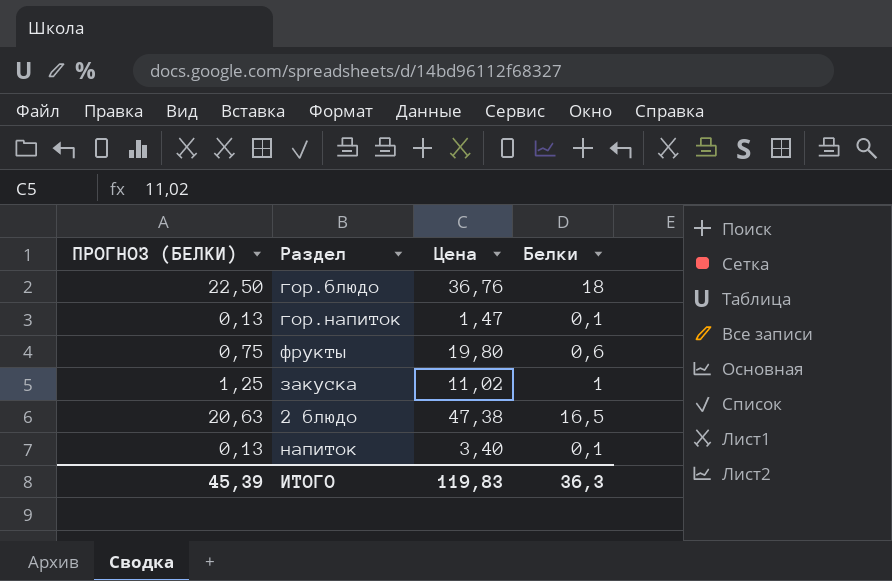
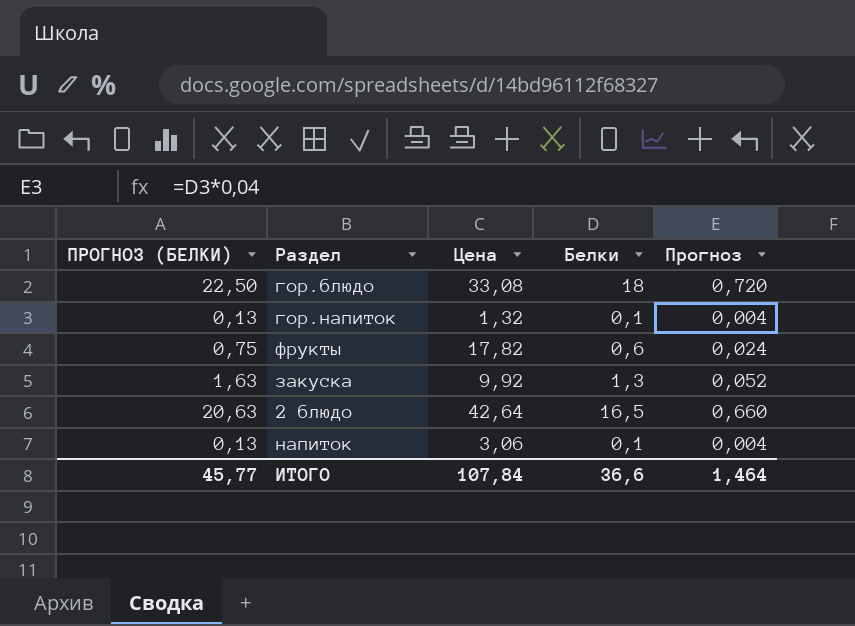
column Прогноз | formula: none -> [Белки] * 0,04
гор.блюдо | Цена: 36,76 -> 33,08
гор.напиток | Цена: 1,47 -> 1,32
фрукты | Цена: 19,80 -> 17,82
закуска | ПРОГНОЗ (БЕЛКИ): 1,25 -> 1,63
закуска | Цена: 11,02 -> 9,92
закуска | Белки: 1 -> 1,3
2 блюдо | Цена: 47,38 -> 42,64
напиток | Цена: 3,40 -> 3,06
ИТОГО | ПРОГНОЗ (БЕЛКИ): 45,39 -> 45,77
ИТОГО | Цена: 119,83 -> 107,84
ИТОГО | Белки: 36,3 -> 36,6

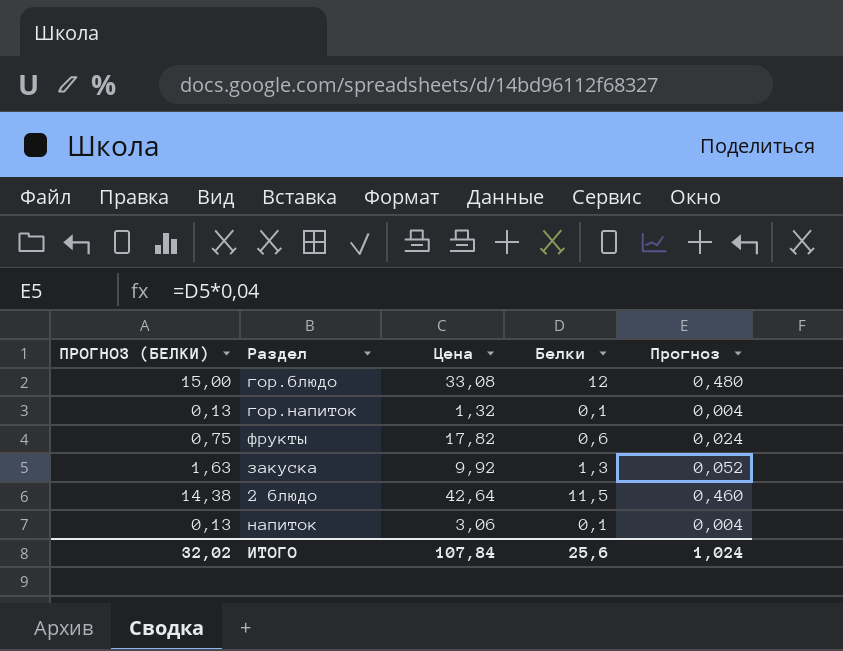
гор.блюдо | ПРОГНОЗ (БЕЛКИ): 22,50 -> 15,00
гор.блюдо | Белки: 18 -> 12
гор.блюдо | Прогноз: 0,720 -> 0,480
2 блюдо | ПРОГНОЗ (БЕЛКИ): 20,63 -> 14,38
2 блюдо | Белки: 16,5 -> 11,5
2 блюдо | Прогноз: 0,660 -> 0,460
ИТОГО | ПРОГНОЗ (БЕЛКИ): 45,77 -> 32,02
ИТОГО | Белки: 36,6 -> 25,6
ИТОГО | Прогноз: 1,464 -> 1,024

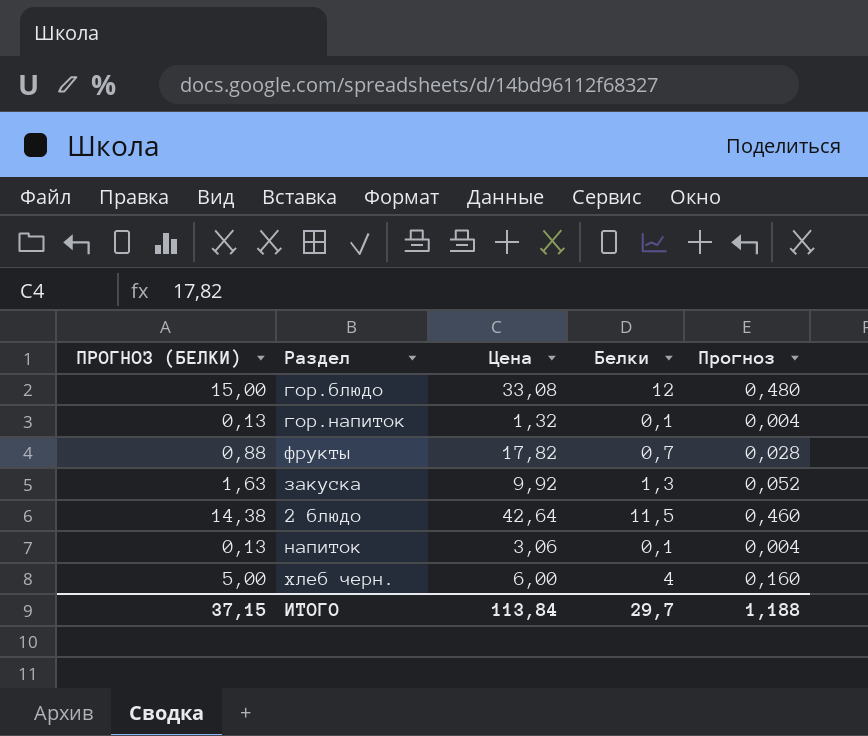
фрукты | ПРОГНОЗ (БЕЛКИ): 0,75 -> 0,88
фрукты | Белки: 0,6 -> 0,7
фрукты | Прогноз: 0,024 -> 0,028
row хлеб черн.: none -> 5,00 | 6,00 | 4 | 0,160
ИТОГО | ПРОГНОЗ (БЕЛКИ): 32,02 -> 37,15
ИТОГО | Цена: 107,84 -> 113,84
ИТОГО | Белки: 25,6 -> 29,7
ИТОГО | Прогноз: 1,024 -> 1,188

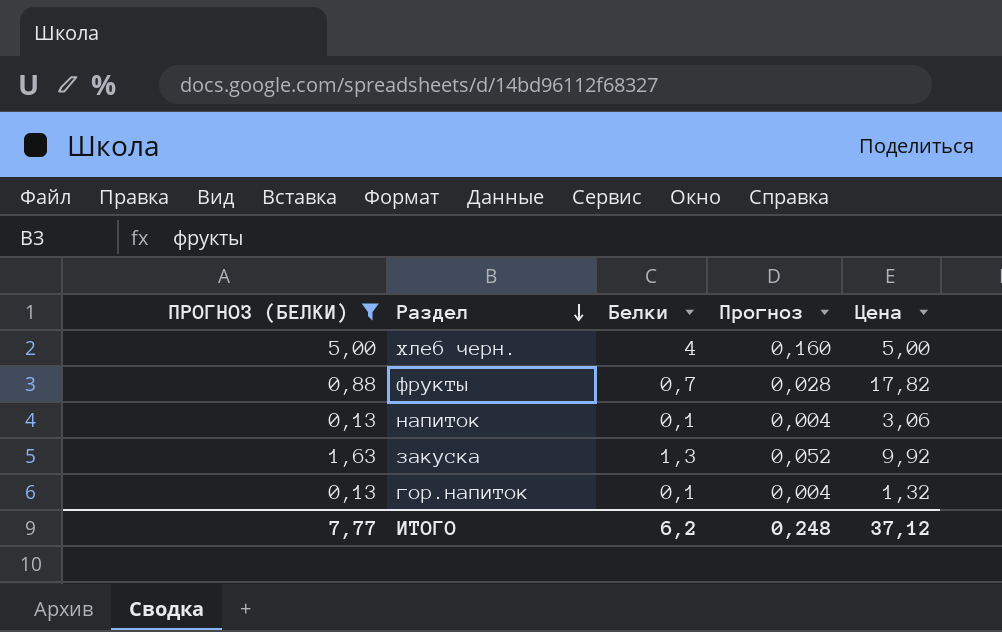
filter: none -> ПРОГНОЗ (БЕЛКИ) <= 5,00
row order: none -> Раздел descending
column Цена | position: 3 -> 5
хлеб черн. | Цена: 6,00 -> 5,00
ИТОГО | ПРОГНОЗ (БЕЛКИ): 37,15 -> 7,77
ИТОГО | Белки: 29,7 -> 6,2
ИТОГО | Прогноз: 1,188 -> 0,248
ИТОГО | Цена: 113,84 -> 37,12

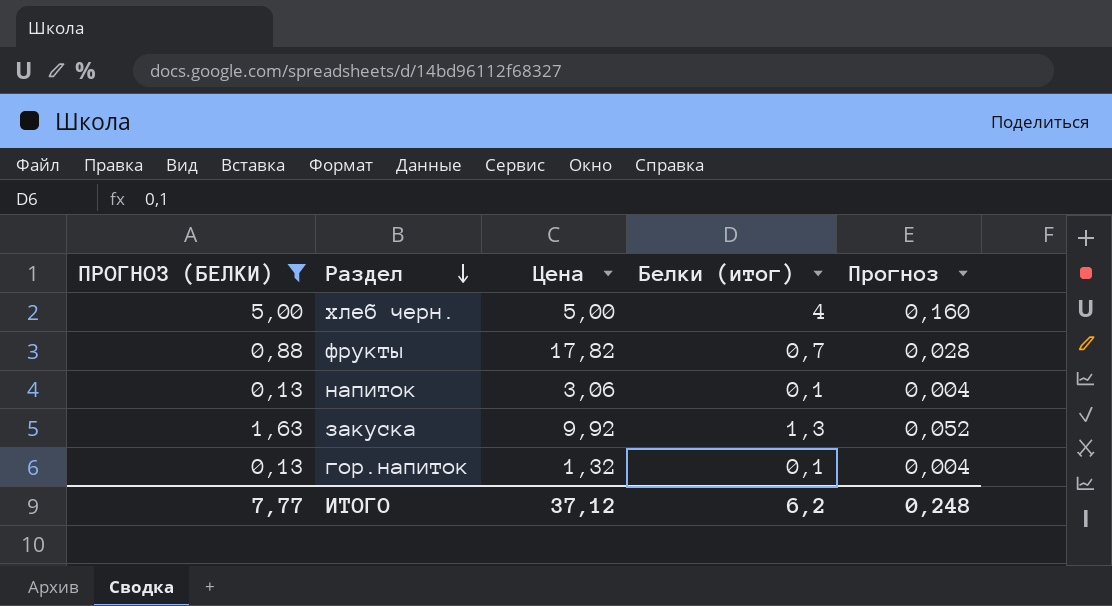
column Цена | position: 5 -> 3
column name: Белки -> Белки (итог)

